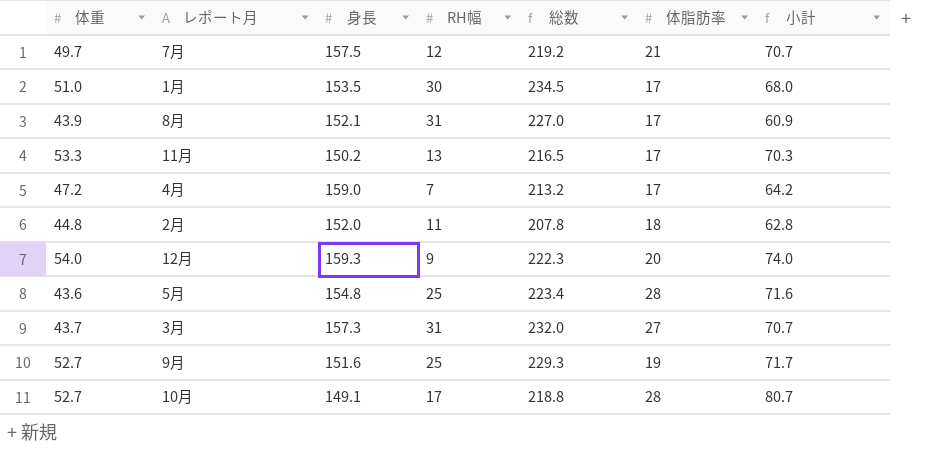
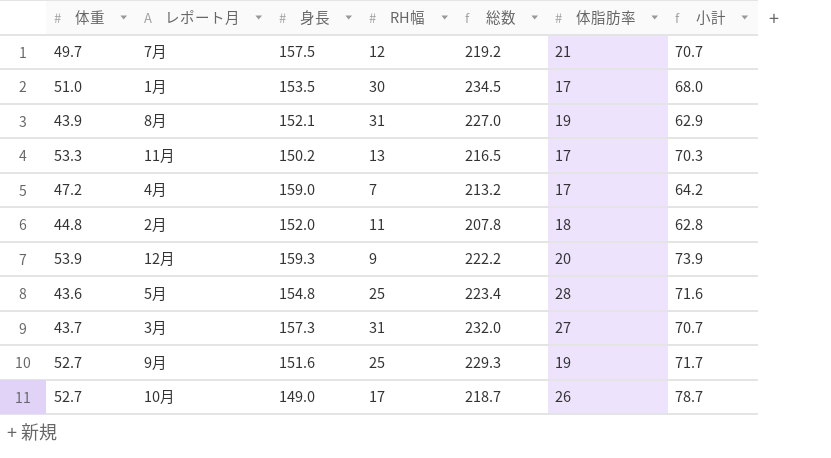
8月 | 体脂肪率: 17 -> 19
8月 | 小計: 60.9 -> 62.9
12月 | 体重: 54.0 -> 53.9
12月 | 総数: 222.3 -> 222.2
12月 | 小計: 74.0 -> 73.9
10月 | 身長: 149.1 -> 149.0
10月 | 総数: 218.8 -> 218.7
10月 | 体脂肪率: 28 -> 26
10月 | 小計: 80.7 -> 78.7

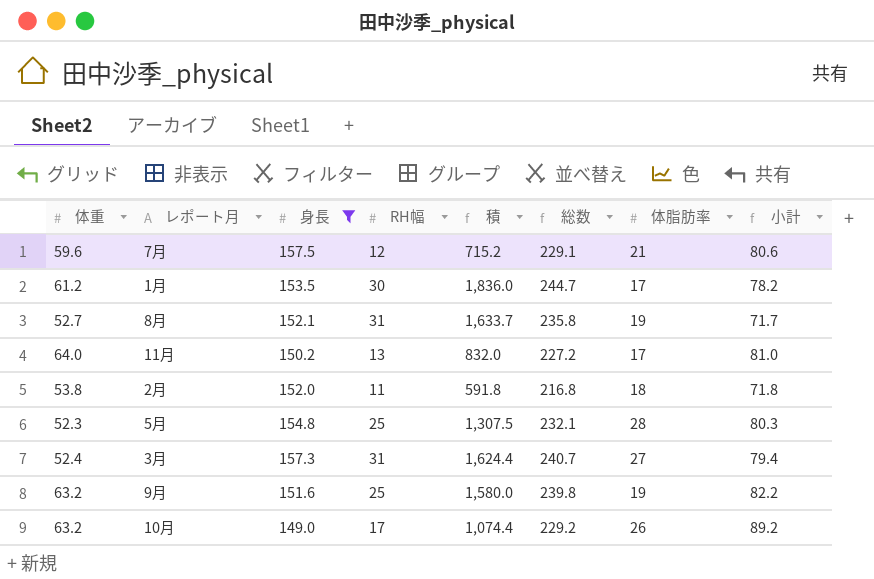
filter: none -> 身長 <= 157.5
column 積 | formula: none -> [体重] * [RH幅]
7月 | 体重: 49.7 -> 59.6
7月 | 総数: 219.2 -> 229.1
7月 | 小計: 70.7 -> 80.6
1月 | 体重: 51.0 -> 61.2
1月 | 総数: 234.5 -> 244.7
1月 | 小計: 68.0 -> 78.2
8月 | 体重: 43.9 -> 52.7
8月 | 総数: 227.0 -> 235.8
8月 | 小計: 62.9 -> 71.7
11月 | 体重: 53.3 -> 64.0
11月 | 総数: 216.5 -> 227.2
11月 | 小計: 70.3 -> 81.0
2月 | 体重: 44.8 -> 53.8
2月 | 総数: 207.8 -> 216.8
2月 | 小計: 62.8 -> 71.8
5月 | 体重: 43.6 -> 52.3
5月 | 総数: 223.4 -> 232.1
5月 | 小計: 71.6 -> 80.3
3月 | 体重: 43.7 -> 52.4
3月 | 総数: 232.0 -> 240.7
3月 | 小計: 70.7 -> 79.4
9月 | 体重: 52.7 -> 63.2
9月 | 総数: 229.3 -> 239.8
9月 | 小計: 71.7 -> 82.2
10月 | 体重: 52.7 -> 63.2
10月 | 総数: 218.7 -> 229.2
10月 | 小計: 78.7 -> 89.2

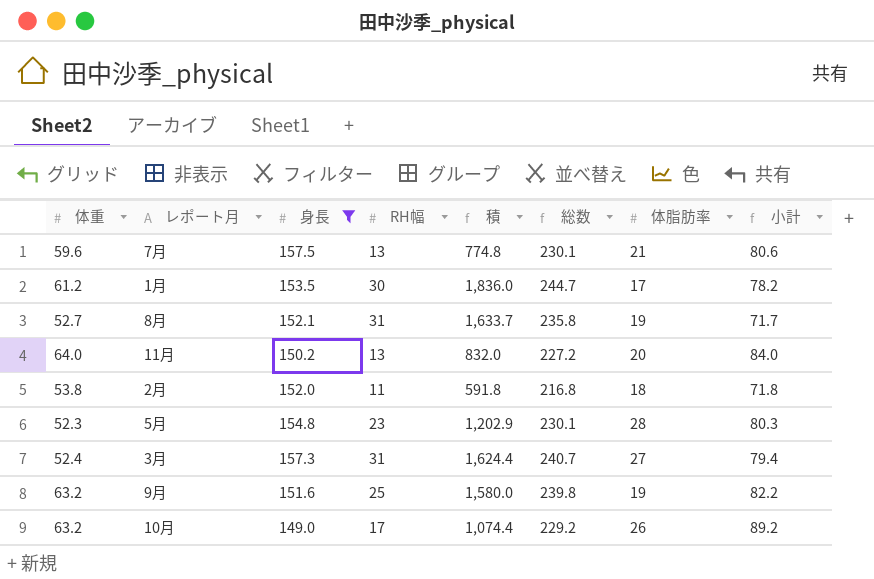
7月 | RH幅: 12 -> 13
7月 | 積: 715.2 -> 774.8
7月 | 総数: 229.1 -> 230.1
11月 | 体脂肪率: 17 -> 20
11月 | 小計: 81.0 -> 84.0
5月 | RH幅: 25 -> 23
5月 | 積: 1,307.5 -> 1,202.9
5月 | 総数: 232.1 -> 230.1

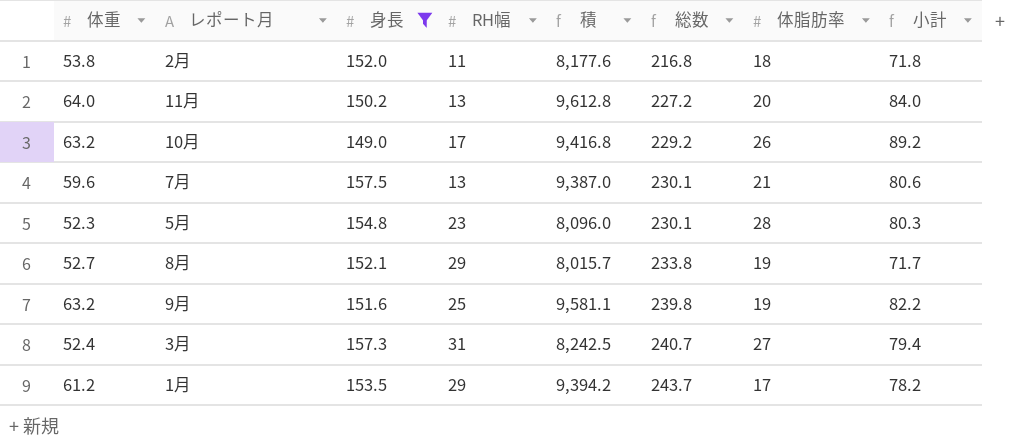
row order: none -> 総数 ascending
column 積 | formula: [体重] * [RH幅] -> [体重] * [身長]
8月 | RH幅: 31 -> 29
8月 | 総数: 235.8 -> 233.8
1月 | RH幅: 30 -> 29
1月 | 総数: 244.7 -> 243.7

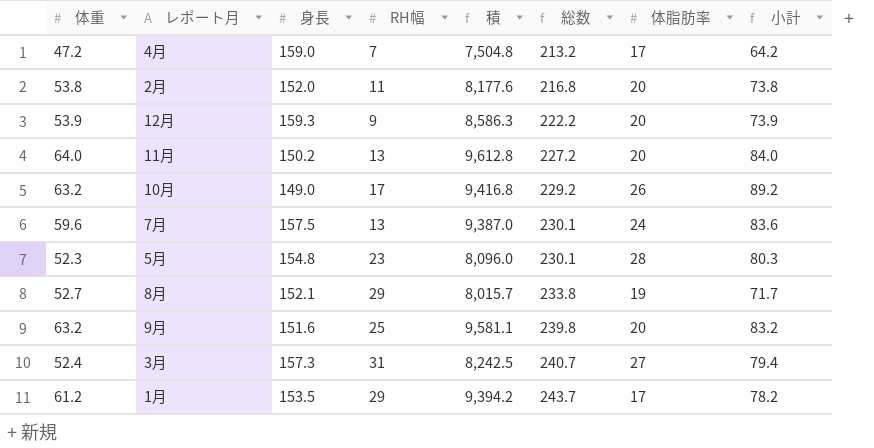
filter: 身長 <= 157.5 -> none
2月 | 体脂肪率: 18 -> 20
2月 | 小計: 71.8 -> 73.8
7月 | 体脂肪率: 21 -> 24
7月 | 小計: 80.6 -> 83.6
9月 | 体脂肪率: 19 -> 20
9月 | 小計: 82.2 -> 83.2

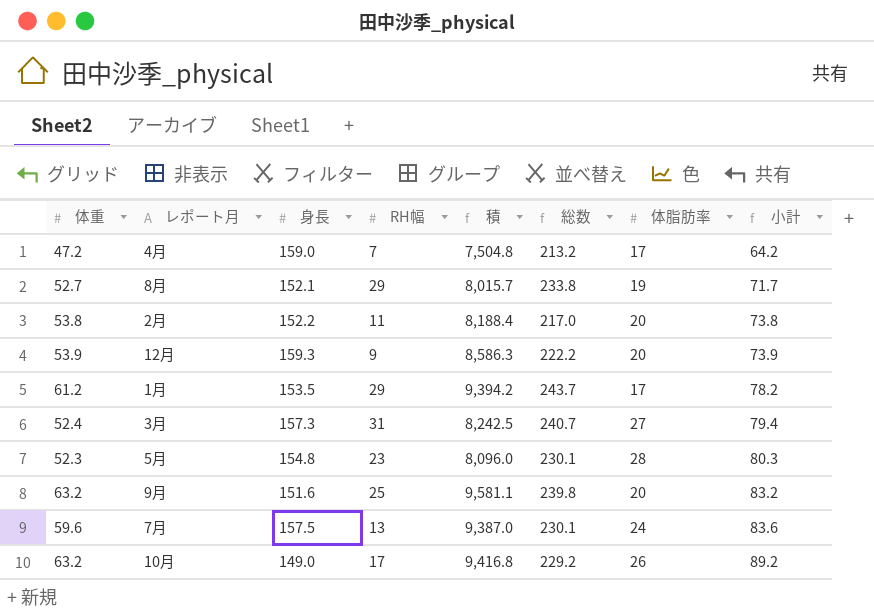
row order: 総数 ascending -> 小計 ascending
row 11月: 64.0 | 150.2 | 13 | 9,612.8 | 227.2 | 20 | 84.0 -> none
2月 | 身長: 152.0 -> 152.2
2月 | 積: 8,177.6 -> 8,188.4
2月 | 総数: 216.8 -> 217.0

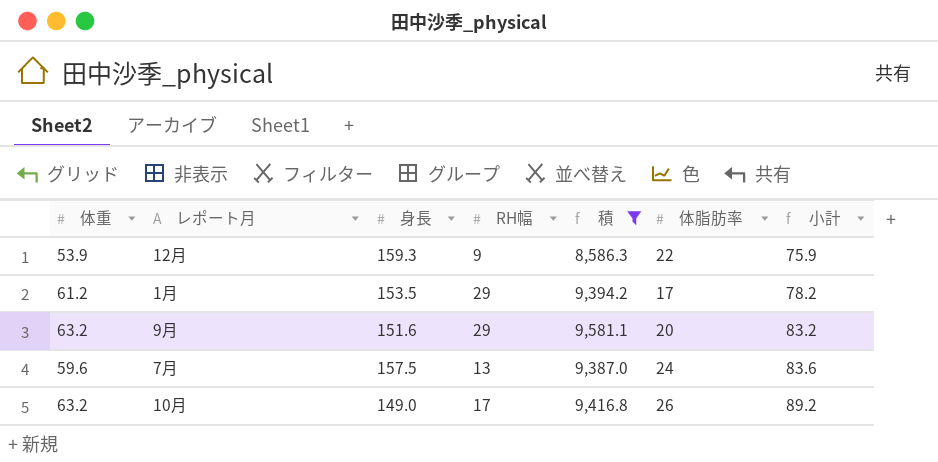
filter: none -> 積 >= 8,586.3
column 総数 | formula: [体重] + [身長] + [RH幅] -> none
12月 | 体脂肪率: 20 -> 22
12月 | 小計: 73.9 -> 75.9
9月 | RH幅: 25 -> 29

